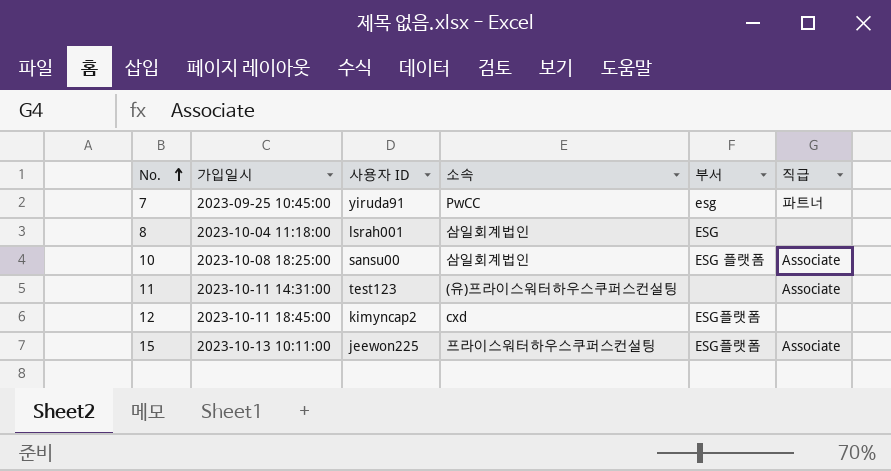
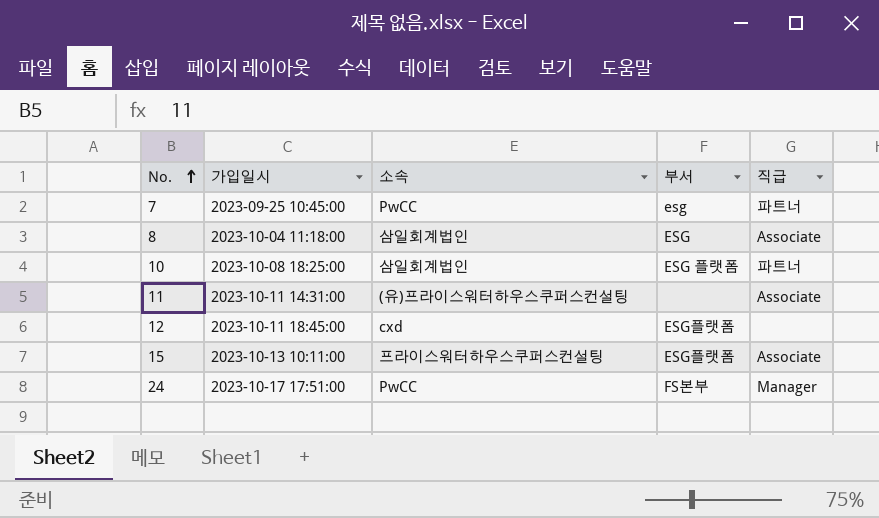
column 사용자 ID | position: 3 -> none
8 | 직급: none -> Associate
10 | 직급: Associate -> 파트너
row 24: none -> 2023-10-17 17:51:00 | PwCC | FS본부 | Manager

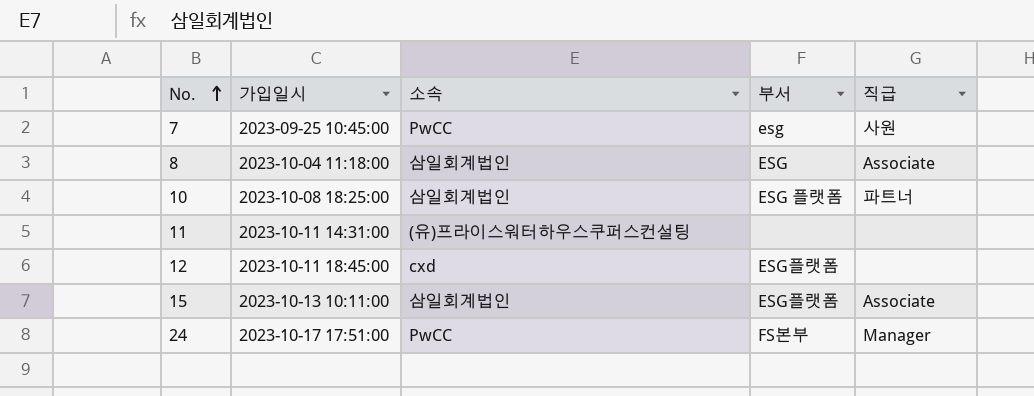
7 | 직급: 파트너 -> 사원
11 | 직급: Associate -> none
15 | 소속: 프라이스워터하우스쿠퍼스컨설팅 -> 삼일회계법인

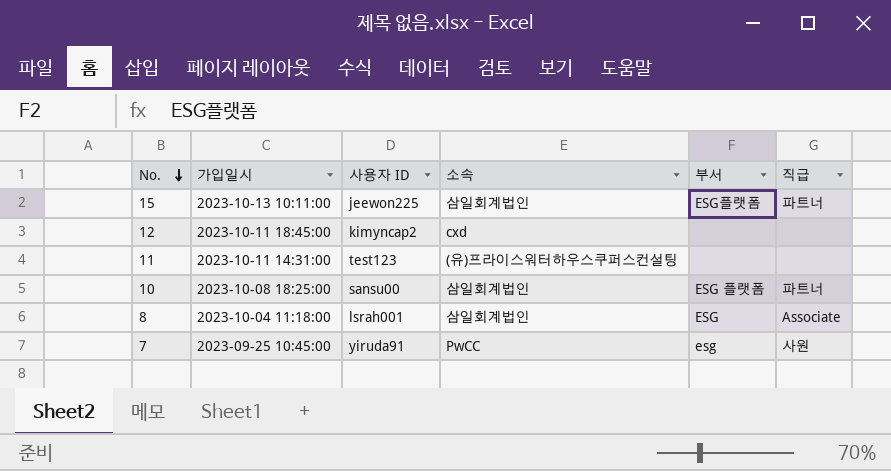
row order: No. ascending -> No. descending
column 사용자 ID | position: none -> 3
row 24: 2023-10-17 17:51:00 | PwCC | FS본부 | Manager -> none
15 | 직급: Associate -> 파트너
12 | 부서: ESG플랫폼 -> none

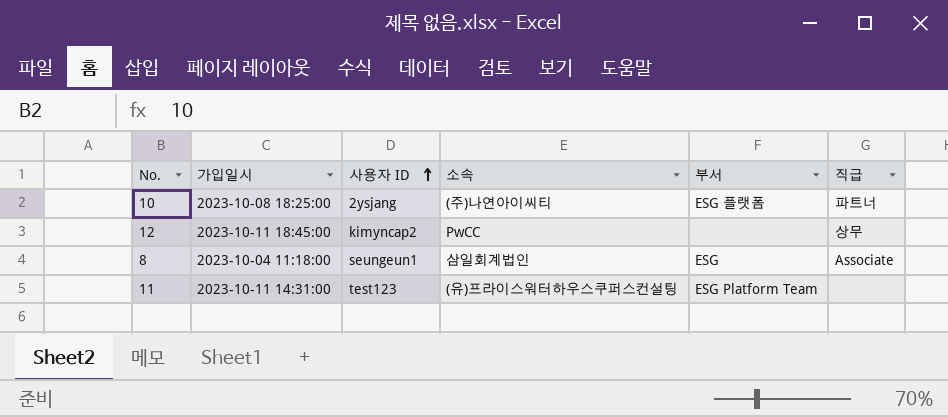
row order: No. descending -> 사용자 ID ascending
row 15: 2023-10-13 10:11:00 | jeewon225 | 삼일회계법인 | ESG플랫폼 | 파트너 -> none
row 7: 2023-09-25 10:45:00 | yiruda91 | PwCC | esg | 사원 -> none
10 | 사용자 ID: sansu00 -> 2ysjang
10 | 소속: 삼일회계법인 -> (주)나연아이씨티
12 | 소속: cxd -> PwCC
12 | 직급: none -> 상무
8 | 사용자 ID: lsrah001 -> seungeun1
11 | 부서: none -> ESG Platform Team

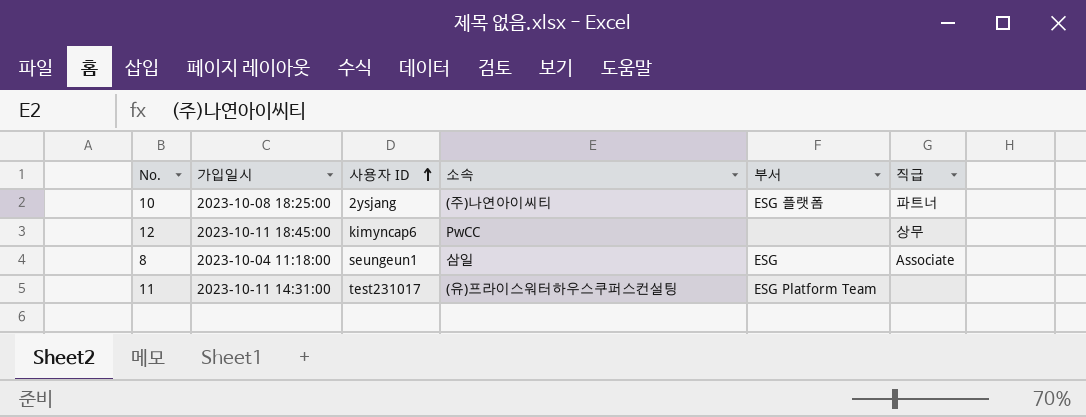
12 | 사용자 ID: kimyncap2 -> kimyncap6
8 | 소속: 삼일회계법인 -> 삼일
11 | 사용자 ID: test123 -> test231017

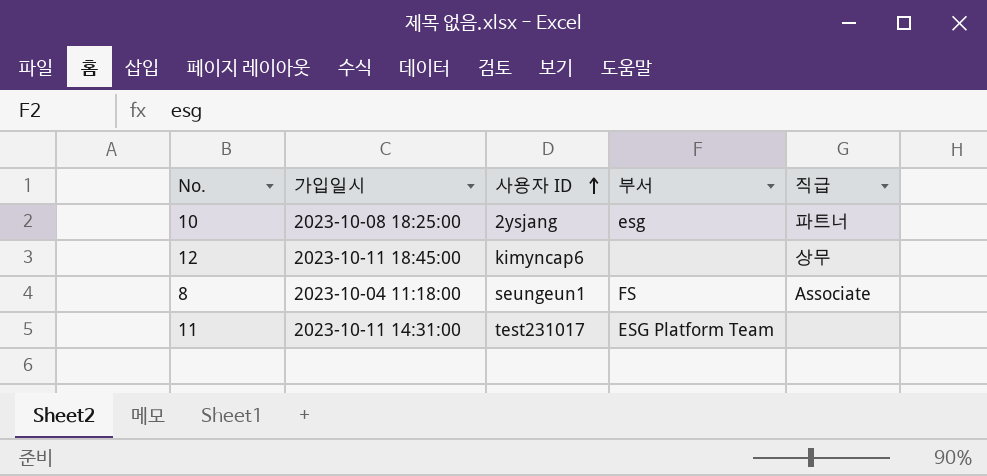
column 소속 | position: 4 -> none
10 | 부서: ESG 플랫폼 -> esg
8 | 부서: ESG -> FS

